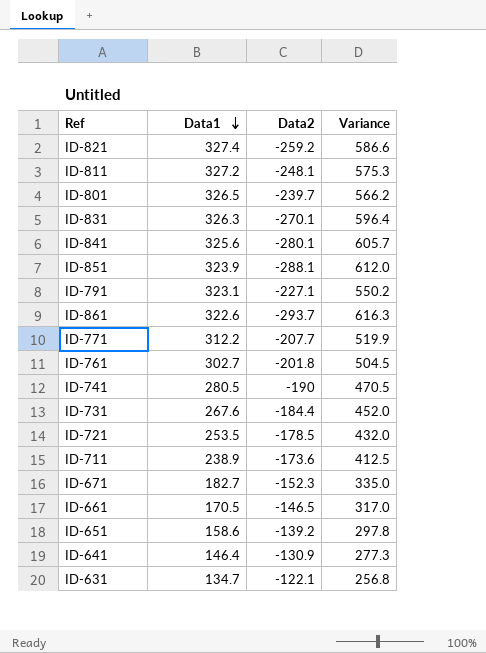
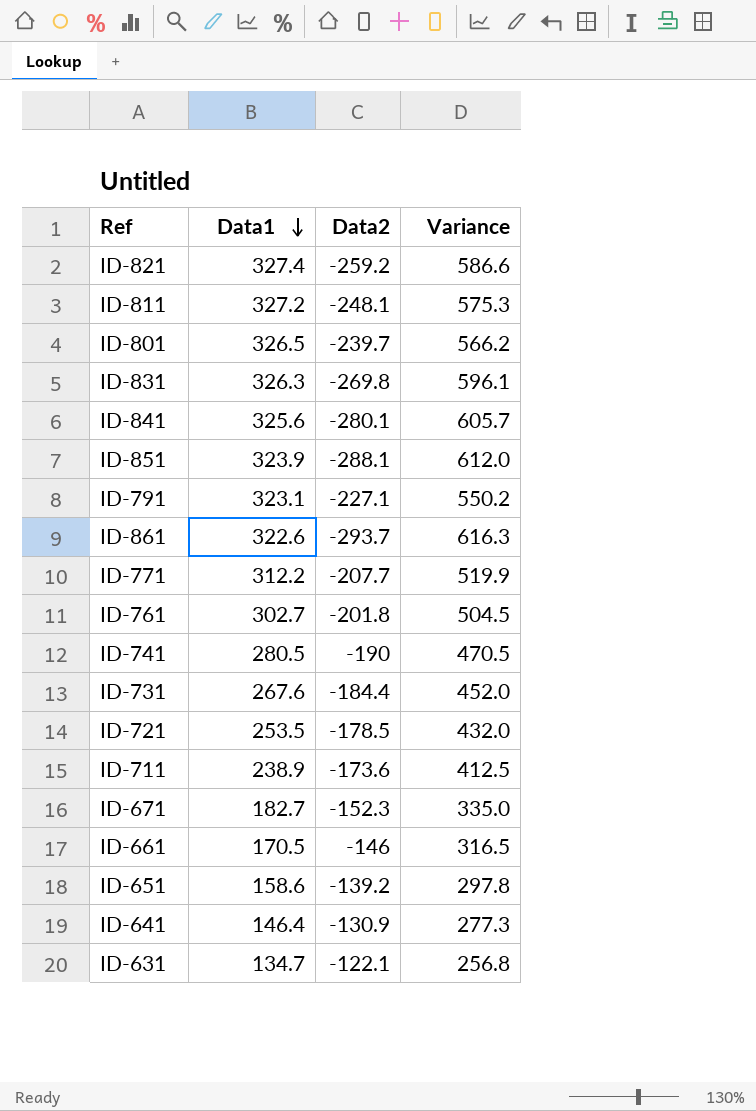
ID-831 | Data2: -270.1 -> -269.8
ID-831 | Variance: 596.4 -> 596.1
ID-661 | Data2: -146.5 -> -146
ID-661 | Variance: 317.0 -> 316.5

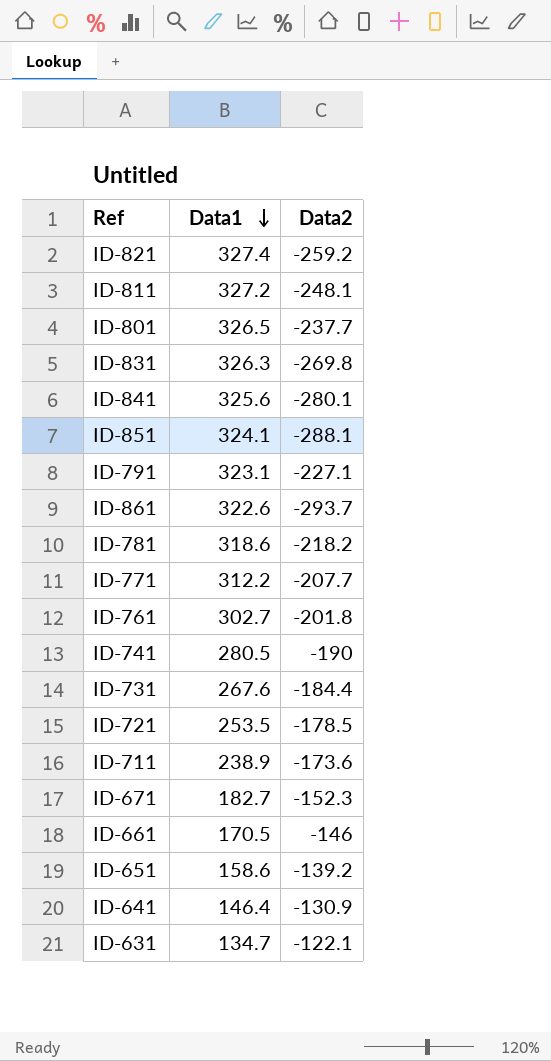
column Variance | formula: [Data1] - [Data2] -> none
ID-801 | Data2: -239.7 -> -237.7
ID-851 | Data1: 323.9 -> 324.1
row ID-781: none -> 318.6 | -218.2

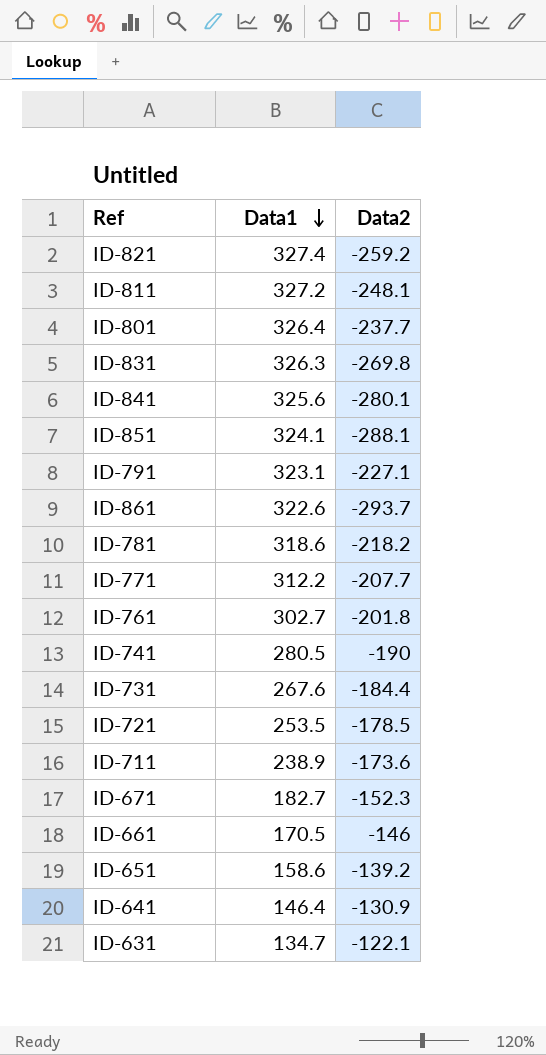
ID-801 | Data1: 326.5 -> 326.4

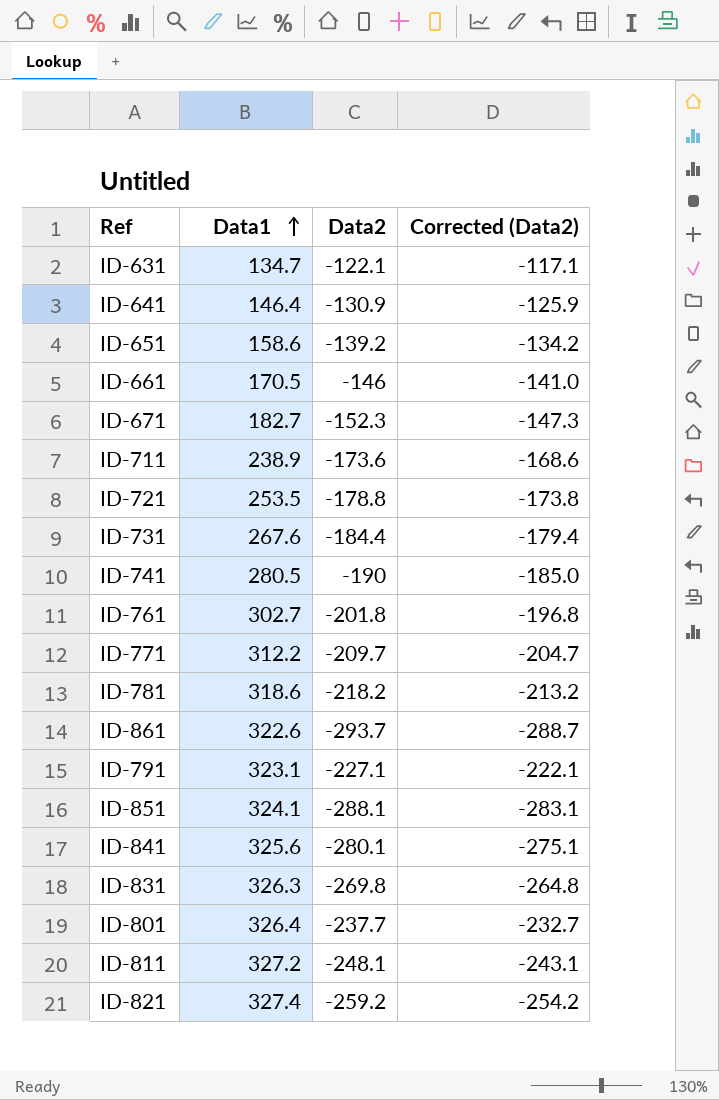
row order: Data1 descending -> Data1 ascending
column Corrected (Data2) | formula: none -> [Data2] + 5
ID-721 | Data2: -178.5 -> -178.8
ID-771 | Data2: -207.7 -> -209.7

